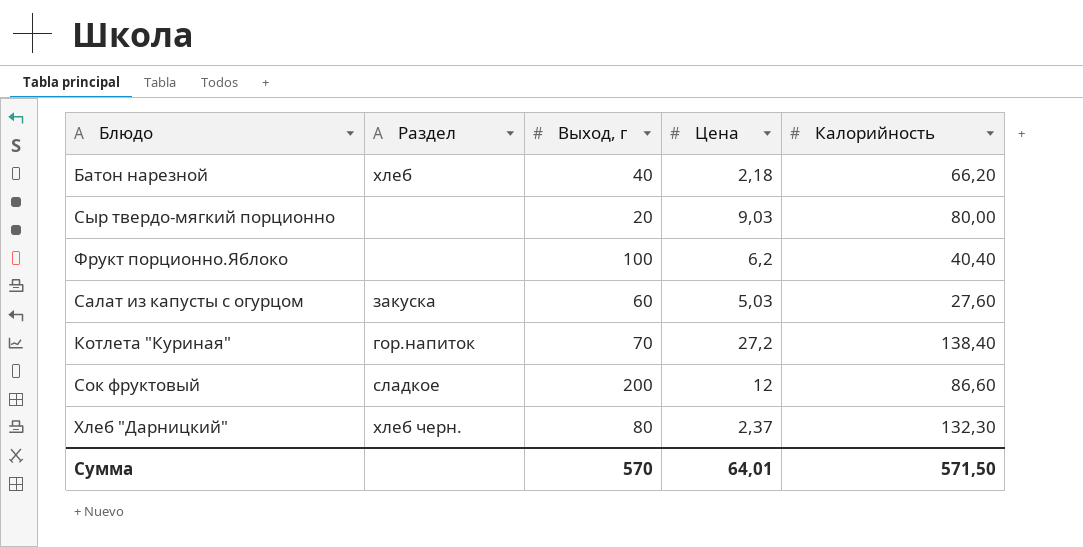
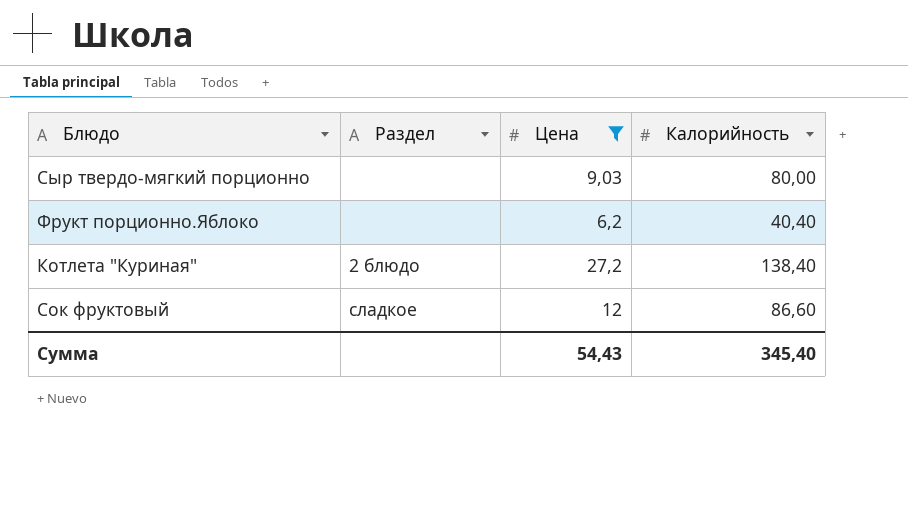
filter: none -> Цена >= 6,2
column Выход, г | position: 3 -> none
Котлета "Куриная" | Раздел: гор.напиток -> 2 блюдо
Сумма | Цена: 64,01 -> 54,43
Сумма | Калорийность: 571,50 -> 345,40

